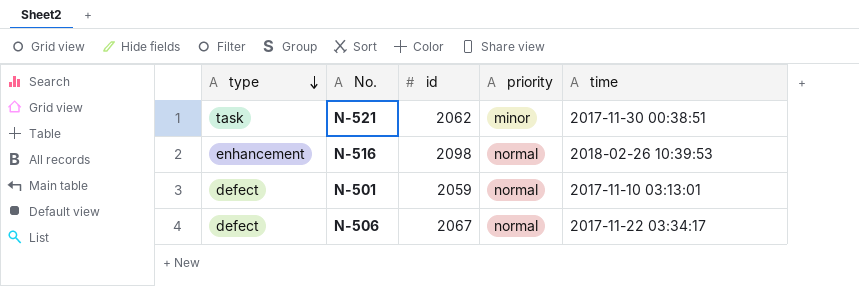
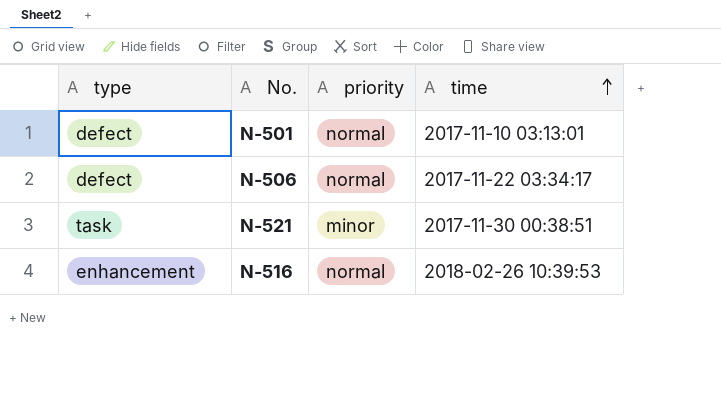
row order: type descending -> time ascending
column id | position: 3 -> none

